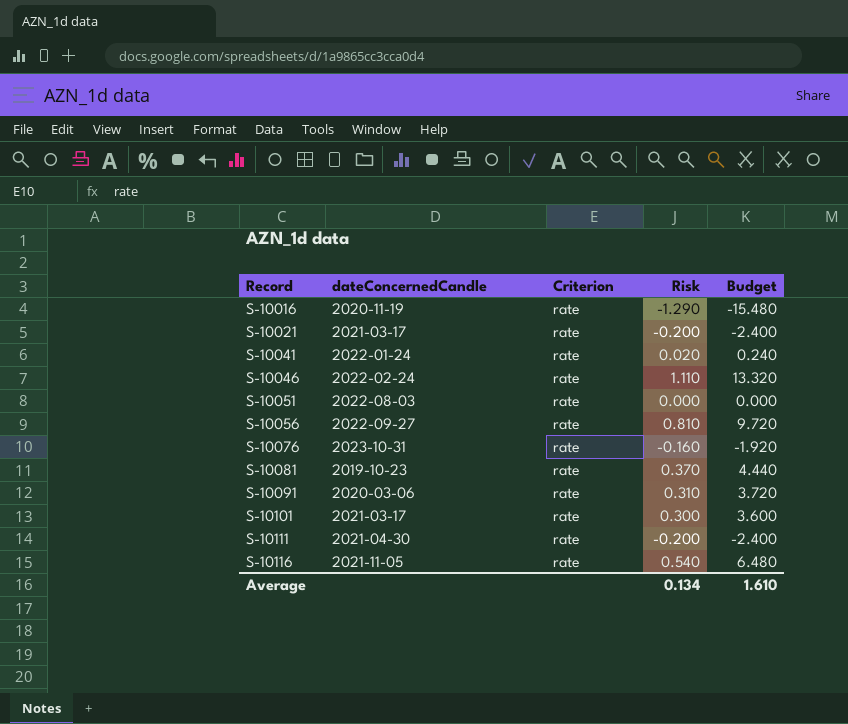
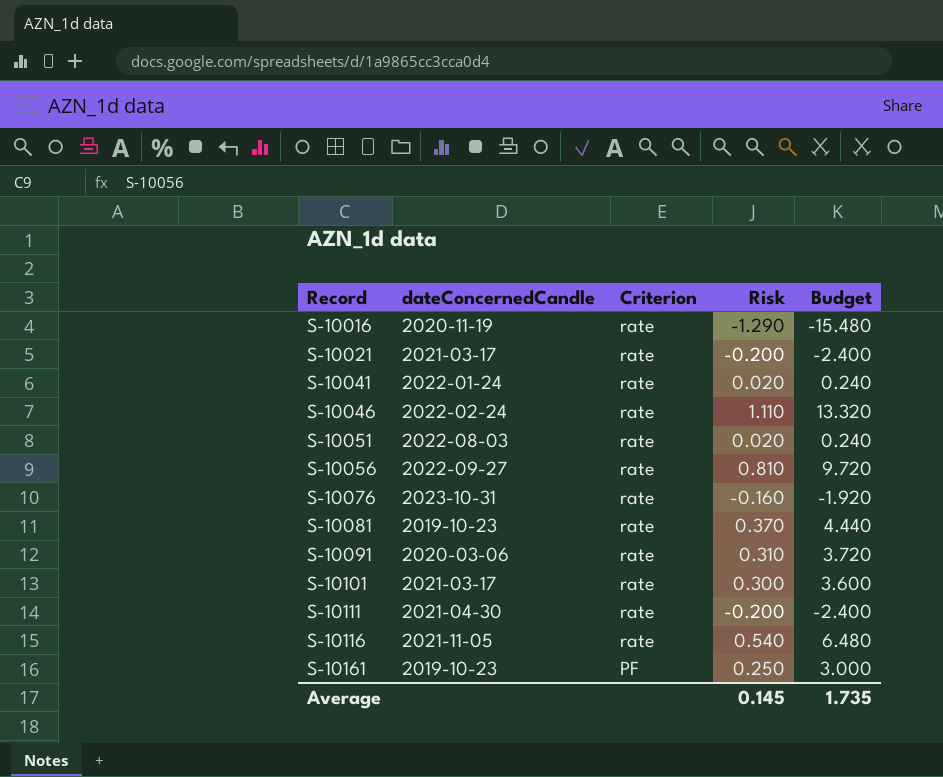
S-10051 | Risk: 0.000 -> 0.020
S-10051 | Budget: 0.000 -> 0.240
row S-10161: none -> 2019-10-23 | PF | 0.250 | 3.000
Average | Risk: 0.134 -> 0.145
Average | Budget: 1.610 -> 1.735

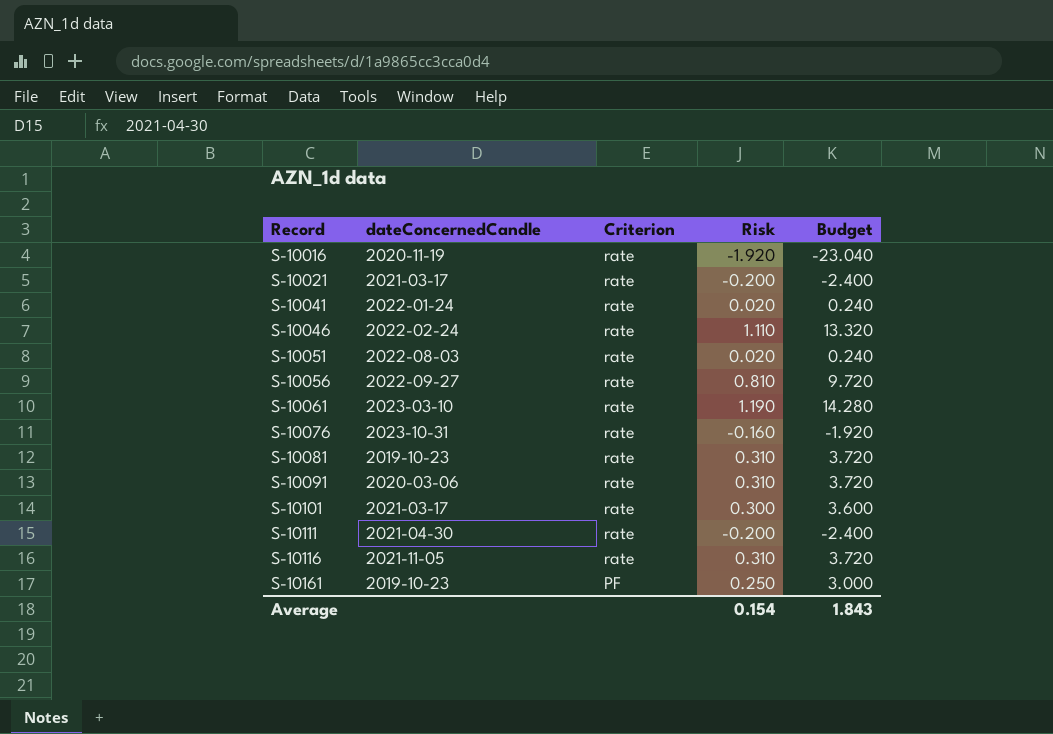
S-10016 | Risk: -1.290 -> -1.920
S-10016 | Budget: -15.480 -> -23.040
row S-10061: none -> 2023-03-10 | rate | 1.190 | 14.280
S-10081 | Risk: 0.370 -> 0.310
S-10081 | Budget: 4.440 -> 3.720
S-10116 | Risk: 0.540 -> 0.310
S-10116 | Budget: 6.480 -> 3.720
Average | Risk: 0.145 -> 0.154
Average | Budget: 1.735 -> 1.843

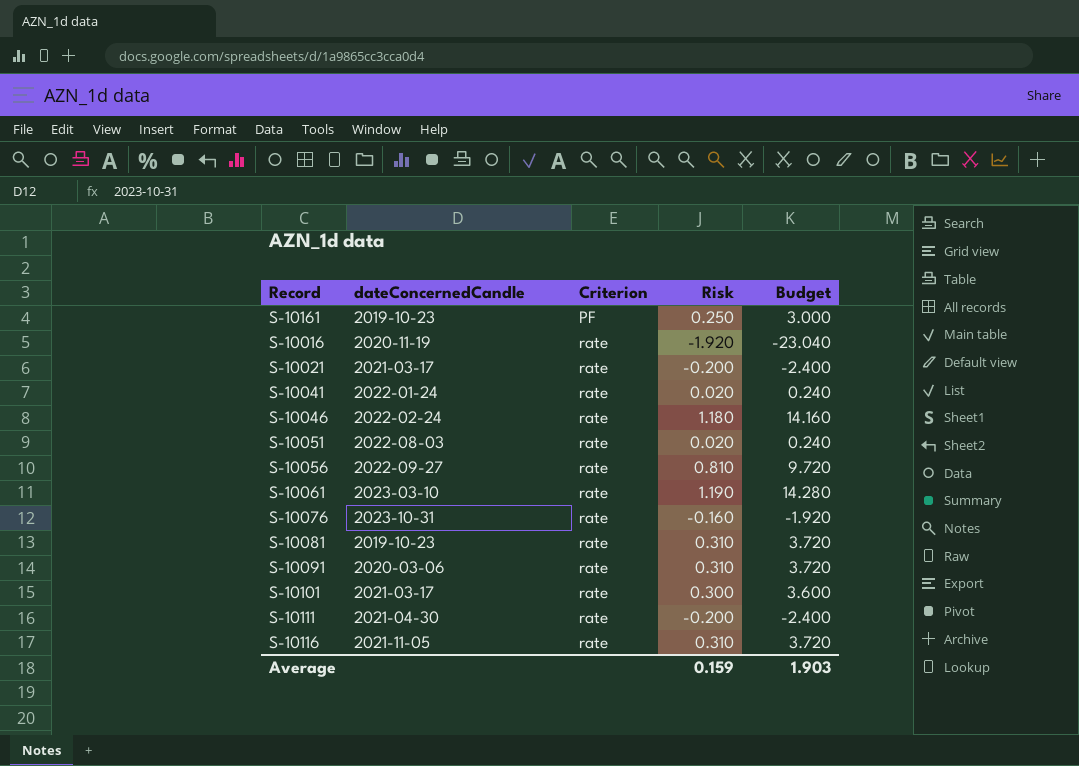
row order: Record ascending -> Criterion ascending
S-10046 | Risk: 1.110 -> 1.180
S-10046 | Budget: 13.320 -> 14.160
Average | Risk: 0.154 -> 0.159
Average | Budget: 1.843 -> 1.903

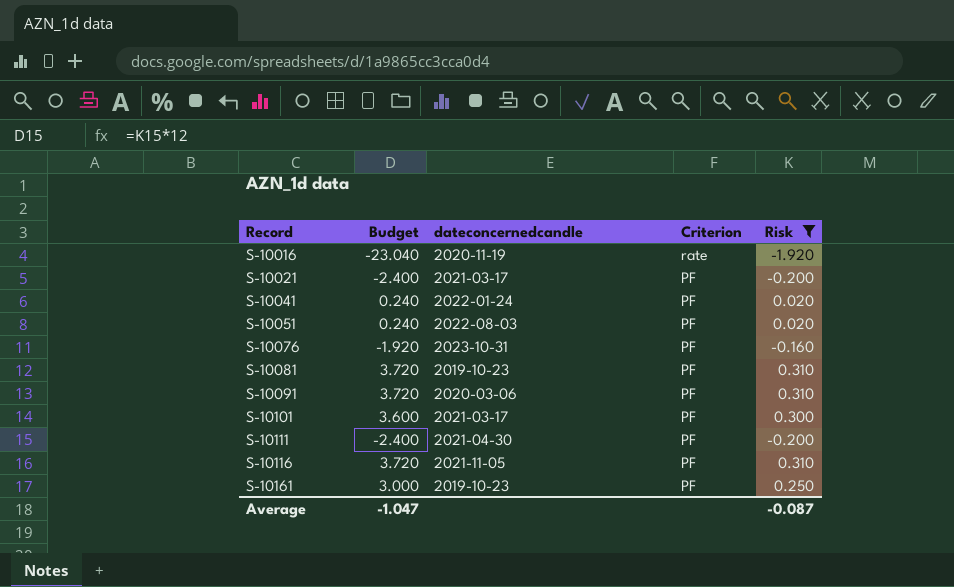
filter: none -> Risk <= 0.310
row order: Criterion ascending -> Record ascending
column Budget | position: 5 -> 2
column name: dateConcernedCandle -> dateconcernedcandle
S-10021 | Criterion: rate -> PF
S-10041 | Criterion: rate -> PF
S-10051 | Criterion: rate -> PF
S-10076 | Criterion: rate -> PF
S-10081 | Criterion: rate -> PF
S-10091 | Criterion: rate -> PF
S-10101 | Criterion: rate -> PF
S-10111 | Criterion: rate -> PF
S-10116 | Criterion: rate -> PF
Average | Budget: 1.903 -> -1.047
Average | Risk: 0.159 -> -0.087

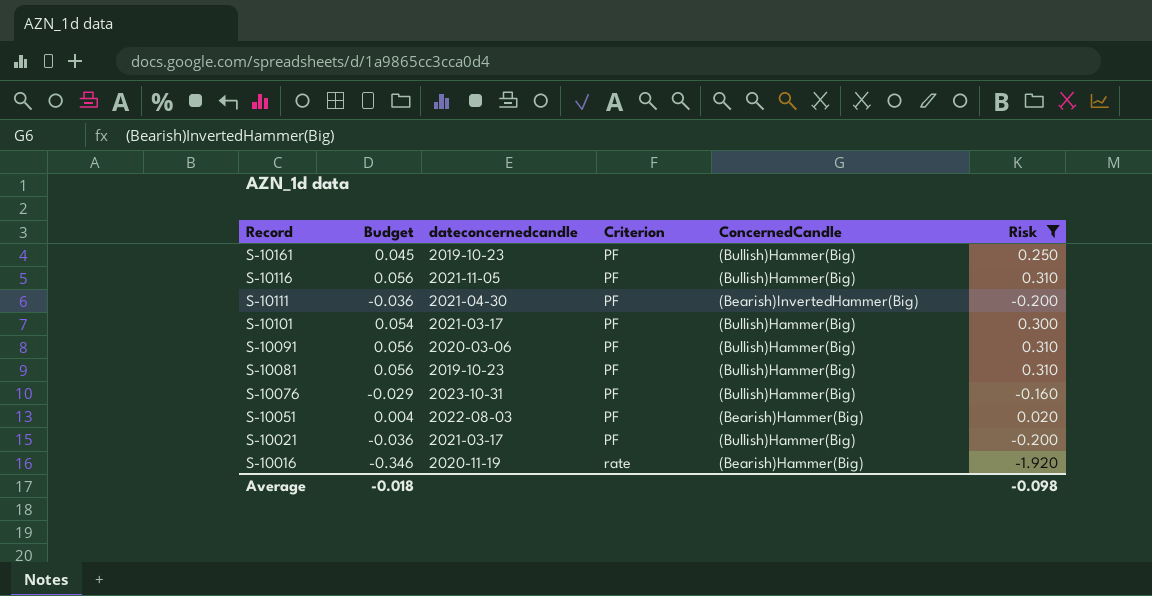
row order: Record ascending -> Record descending
column Budget | formula: [Risk] * 12 -> [Risk] * 0.18
column ConcernedCandle | position: none -> 5
row S-10041: 0.240 | 2022-01-24 | PF | 0.020 -> none
Average | Budget: -1.047 -> -0.018
Average | Risk: -0.087 -> -0.098

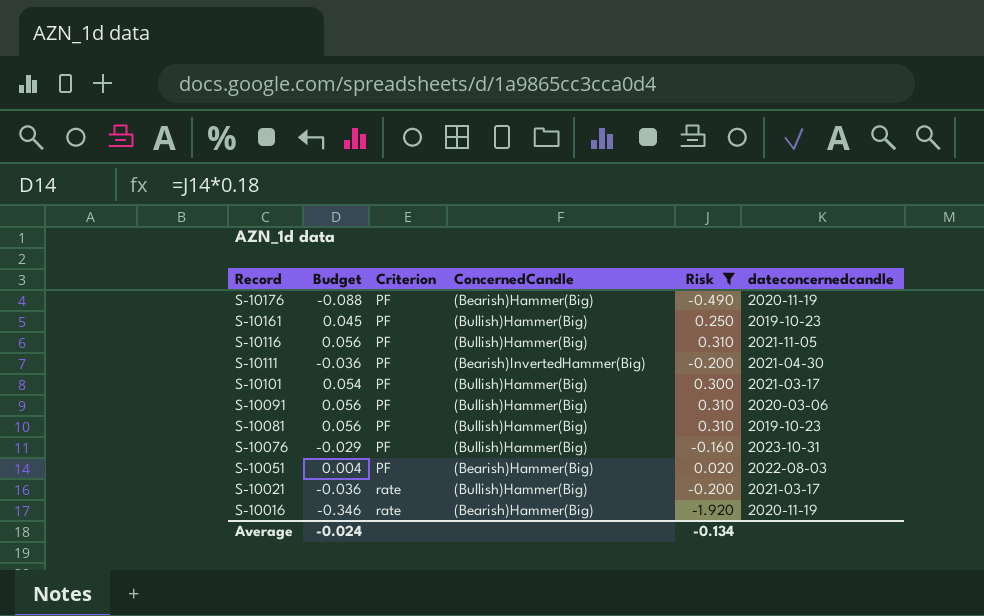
column dateconcernedcandle | position: 3 -> 6
row S-10176: none -> -0.088 | PF | (Bearish)Hammer(Big) | -0.490 | 2020-11-19
S-10021 | Criterion: PF -> rate
Average | Budget: -0.018 -> -0.024
Average | Risk: -0.098 -> -0.134

